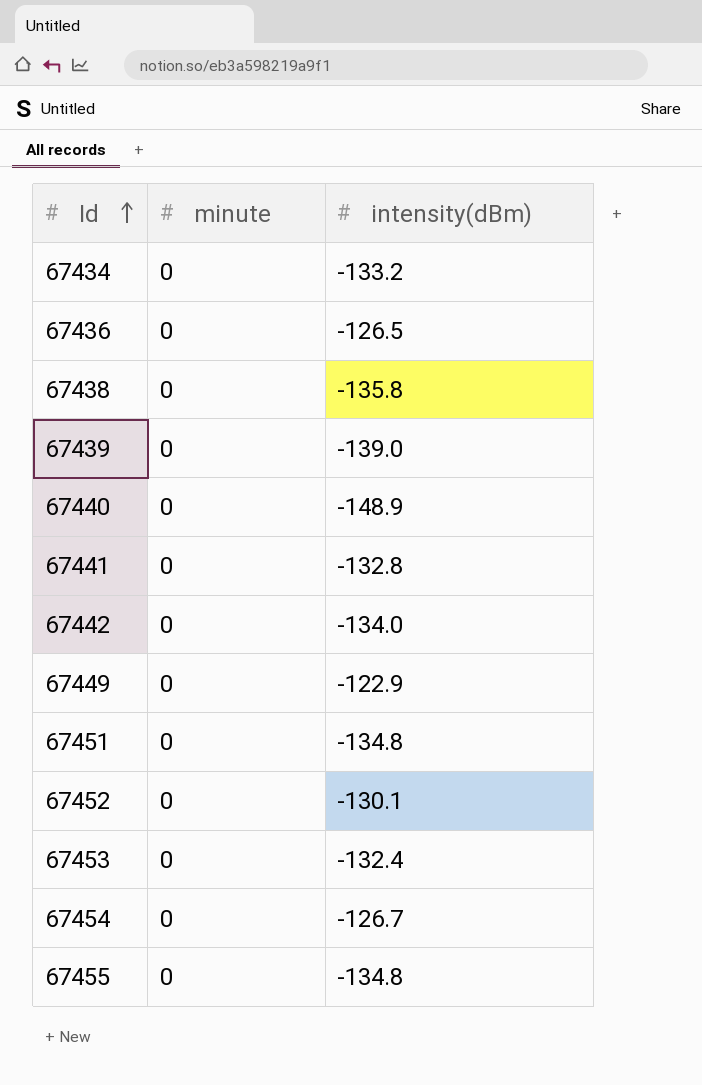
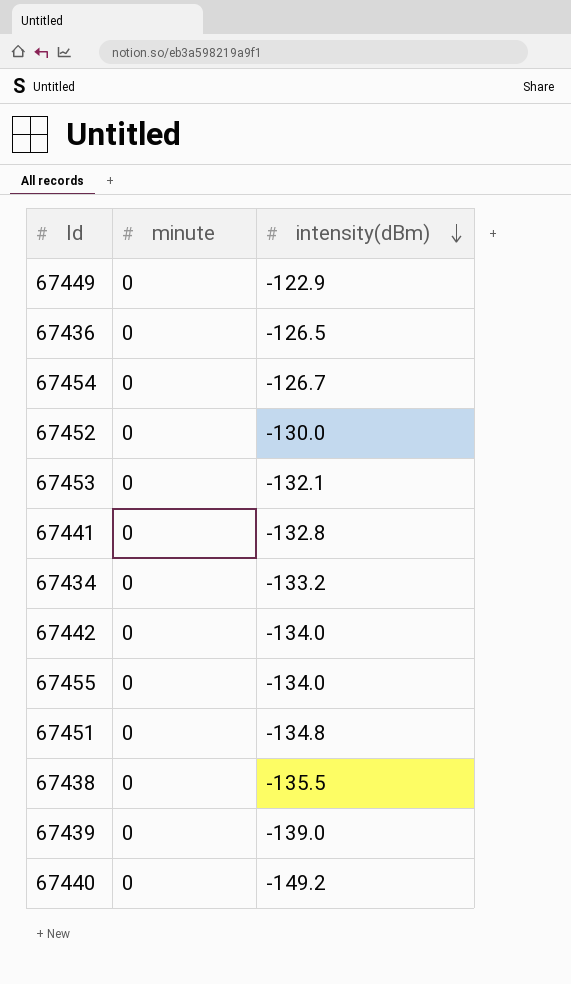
row order: Id ascending -> intensity(dBm) descending
67452 | intensity(dBm): -130.1 -> -130.0
67453 | intensity(dBm): -132.4 -> -132.1
67455 | intensity(dBm): -134.8 -> -134.0
67438 | intensity(dBm): -135.8 -> -135.5
67440 | intensity(dBm): -148.9 -> -149.2

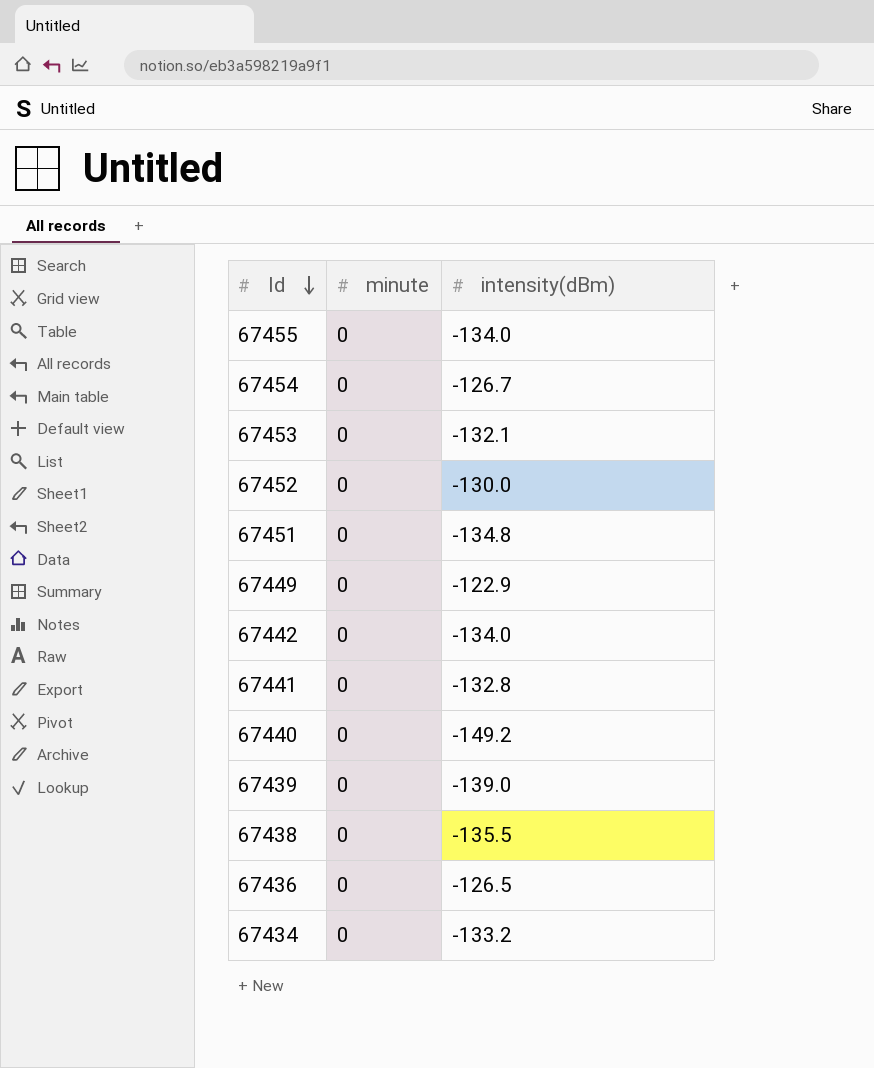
row order: intensity(dBm) descending -> Id descending

